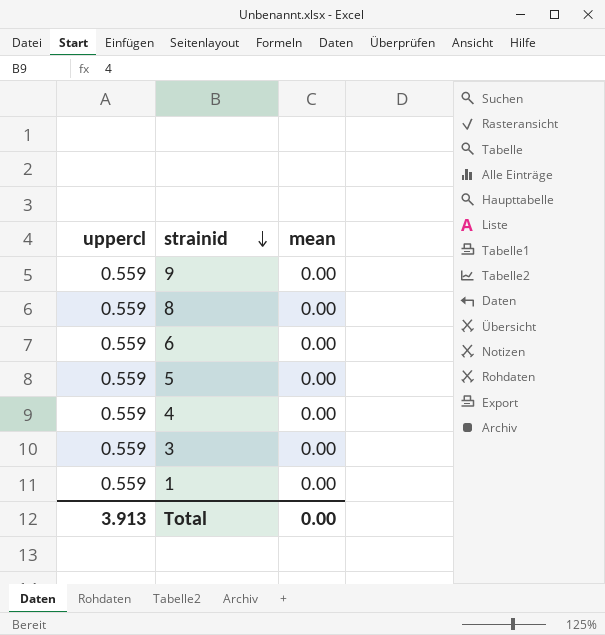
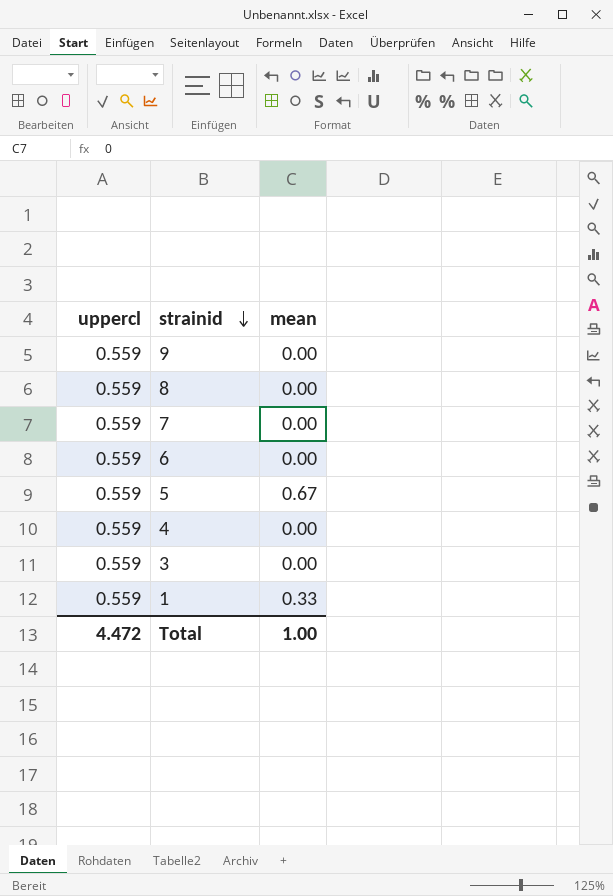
row 7: none -> 0.559 | 0.00
5 | mean: 0.00 -> 0.67
1 | mean: 0.00 -> 0.33
Total | uppercl: 3.913 -> 4.472
Total | mean: 0.00 -> 1.00

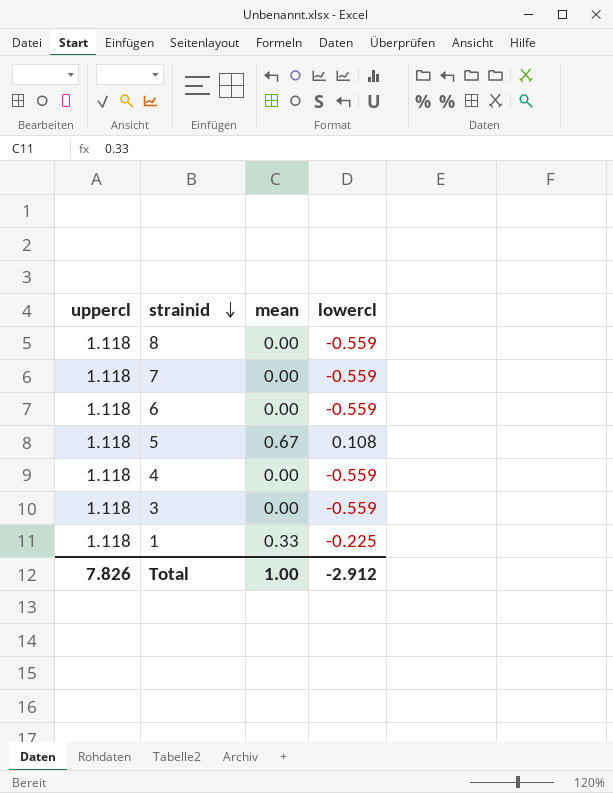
column lowercl | position: none -> 4
row 9: 0.559 | 0.00 -> none
8 | uppercl: 0.559 -> 1.118
7 | uppercl: 0.559 -> 1.118
6 | uppercl: 0.559 -> 1.118
5 | uppercl: 0.559 -> 1.118
4 | uppercl: 0.559 -> 1.118
3 | uppercl: 0.559 -> 1.118
1 | uppercl: 0.559 -> 1.118
Total | uppercl: 4.472 -> 7.826

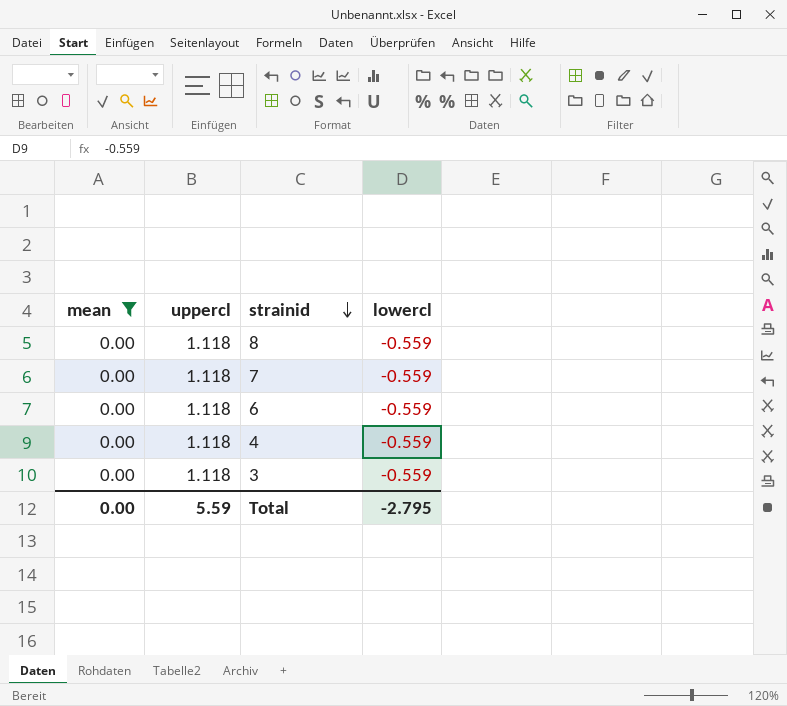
filter: none -> mean = 0.00
column mean | position: 3 -> 1
Total | mean: 1.00 -> 0.00
Total | uppercl: 7.826 -> 5.59
Total | lowercl: -2.912 -> -2.795

